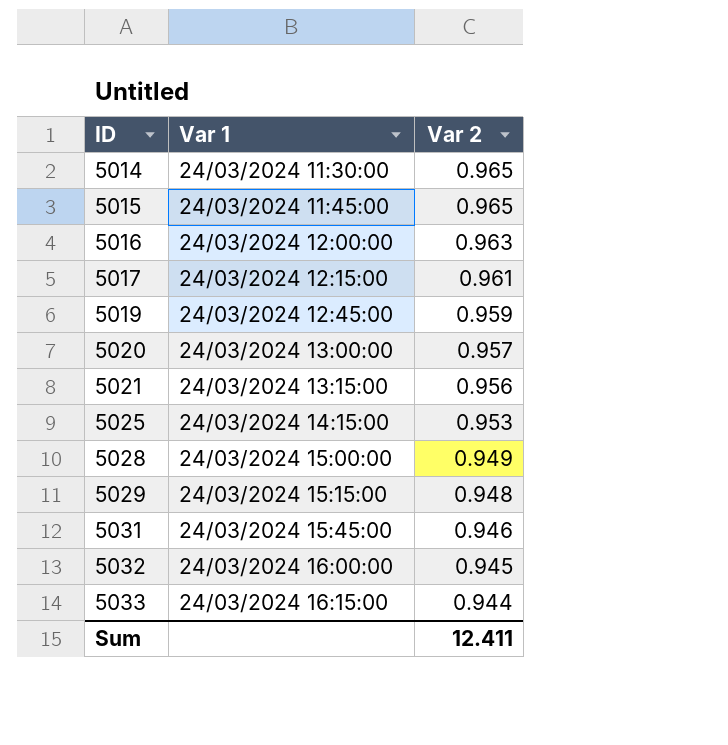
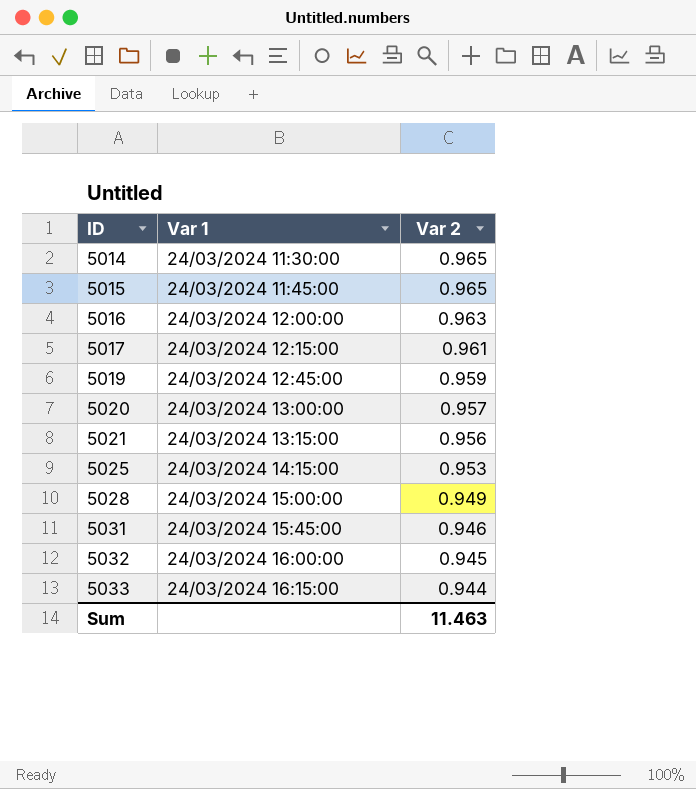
row 5029: 24/03/2024 15:15:00 | 0.948 -> none
Sum | Var 2: 12.411 -> 11.463

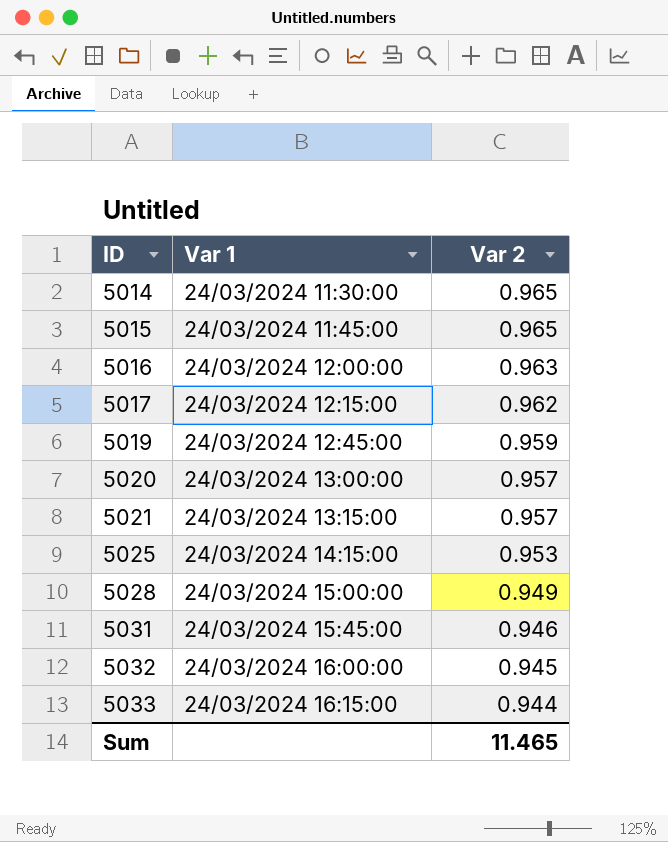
5017 | Var 2: 0.961 -> 0.962
5021 | Var 2: 0.956 -> 0.957
Sum | Var 2: 11.463 -> 11.465

